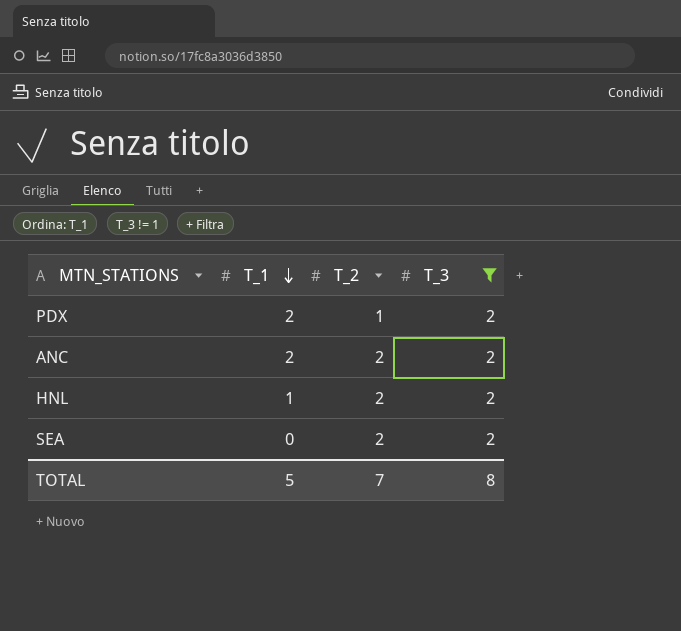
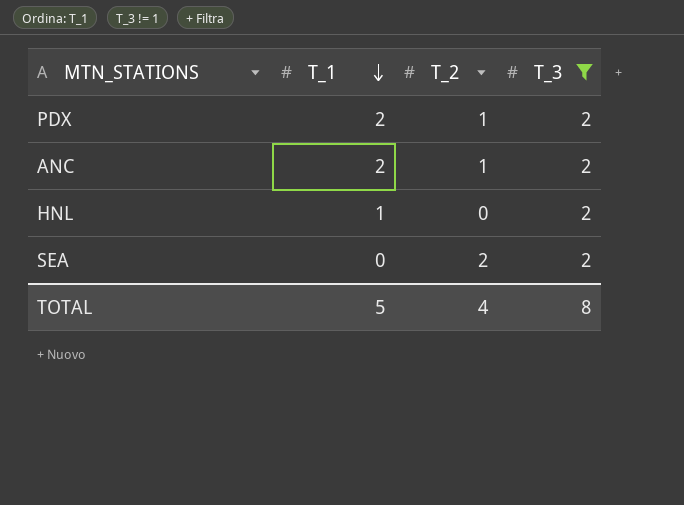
ANC | T_2: 2 -> 1
HNL | T_2: 2 -> 0
TOTAL | T_2: 7 -> 4

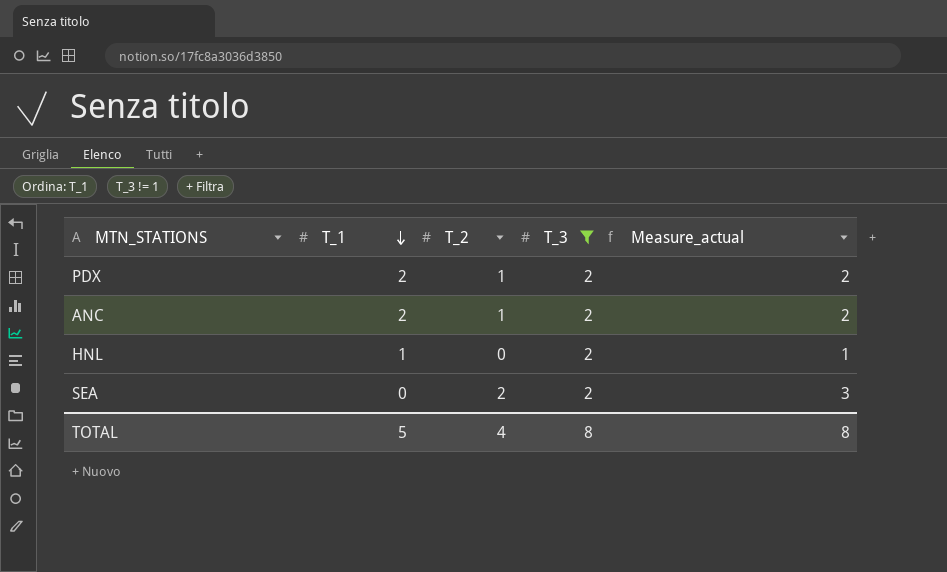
column Measure_actual | formula: none -> [T_2] + 1

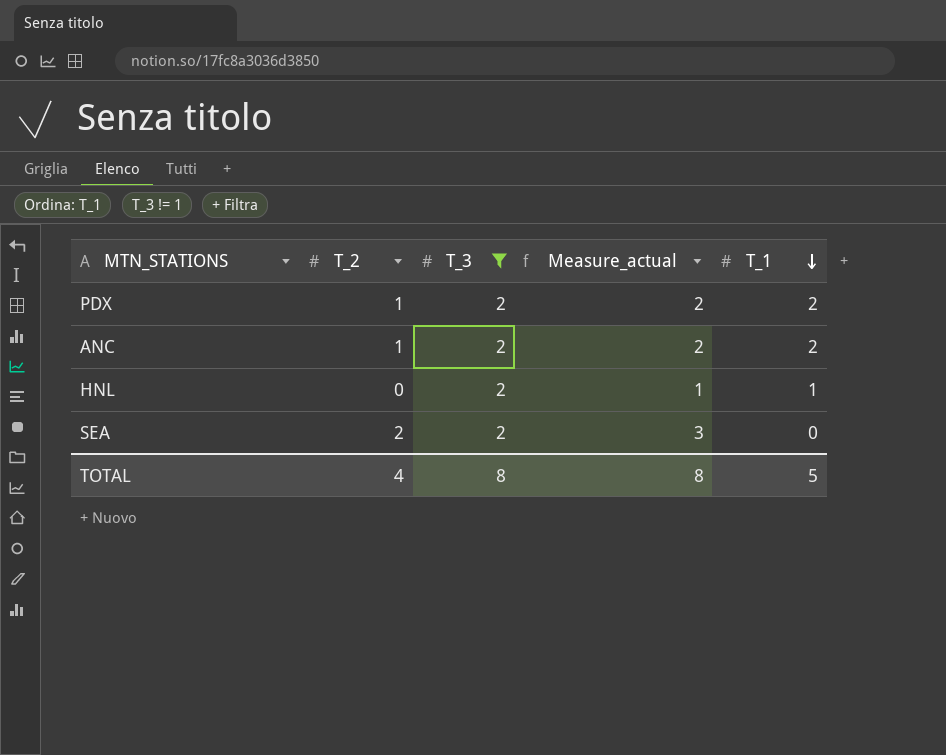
column T_1 | position: 2 -> 5

